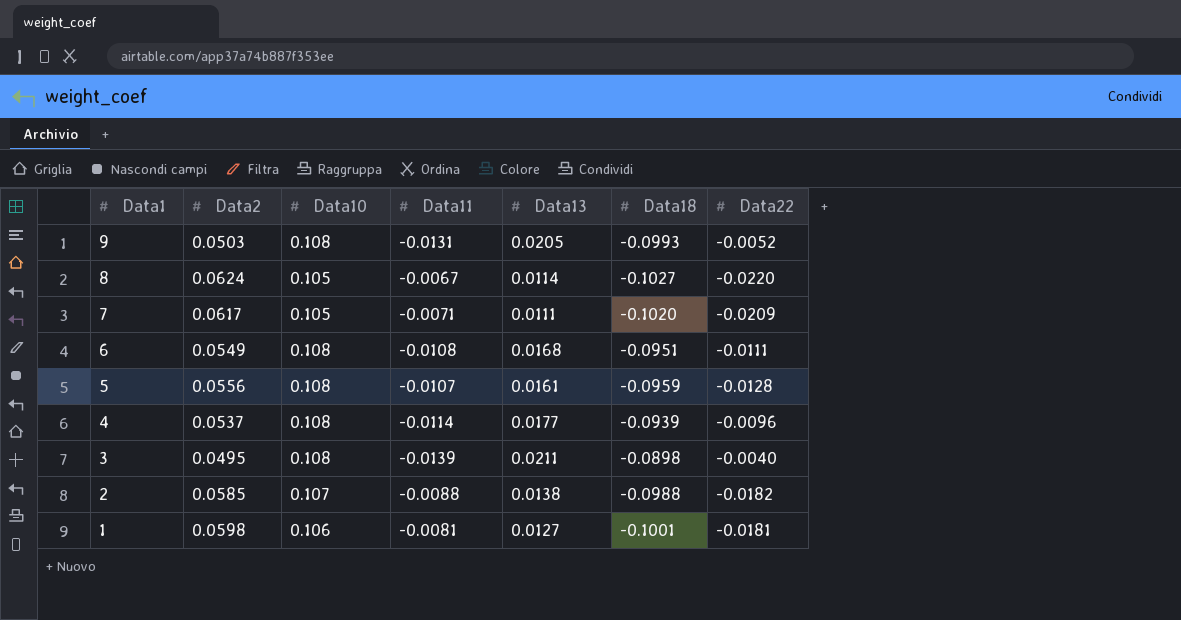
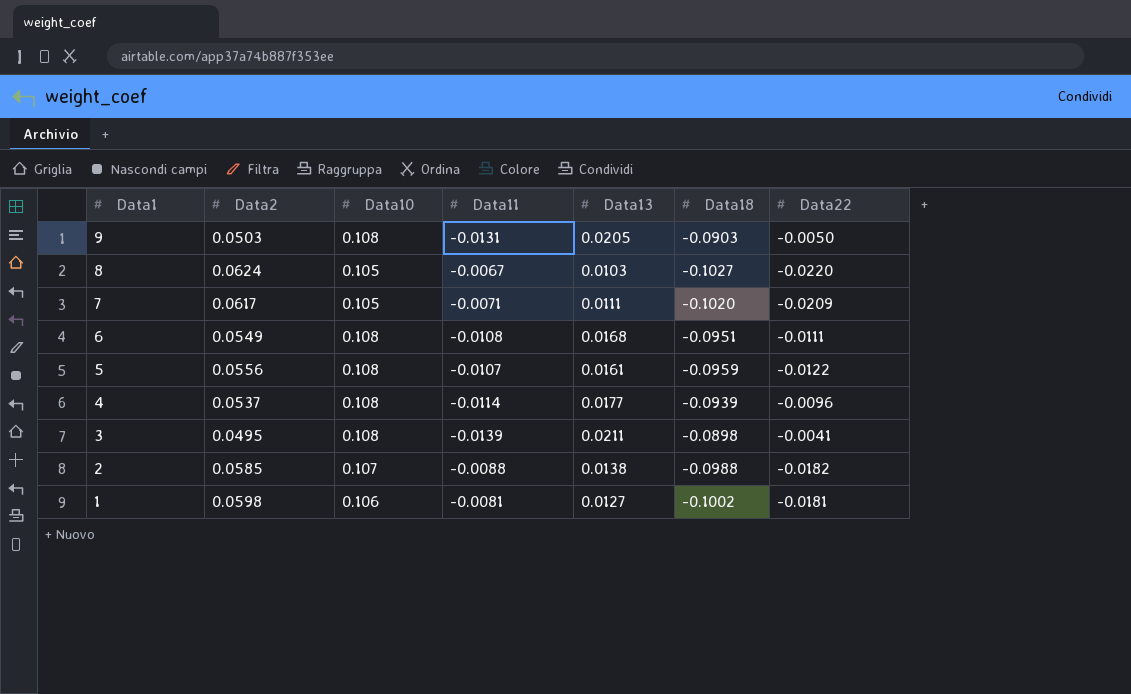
9 | Data18: -0.0993 -> -0.0903
9 | Data22: -0.0052 -> -0.0050
8 | Data13: 0.0114 -> 0.0103
5 | Data22: -0.0128 -> -0.0122
3 | Data22: -0.0040 -> -0.0041
1 | Data18: -0.1001 -> -0.1002

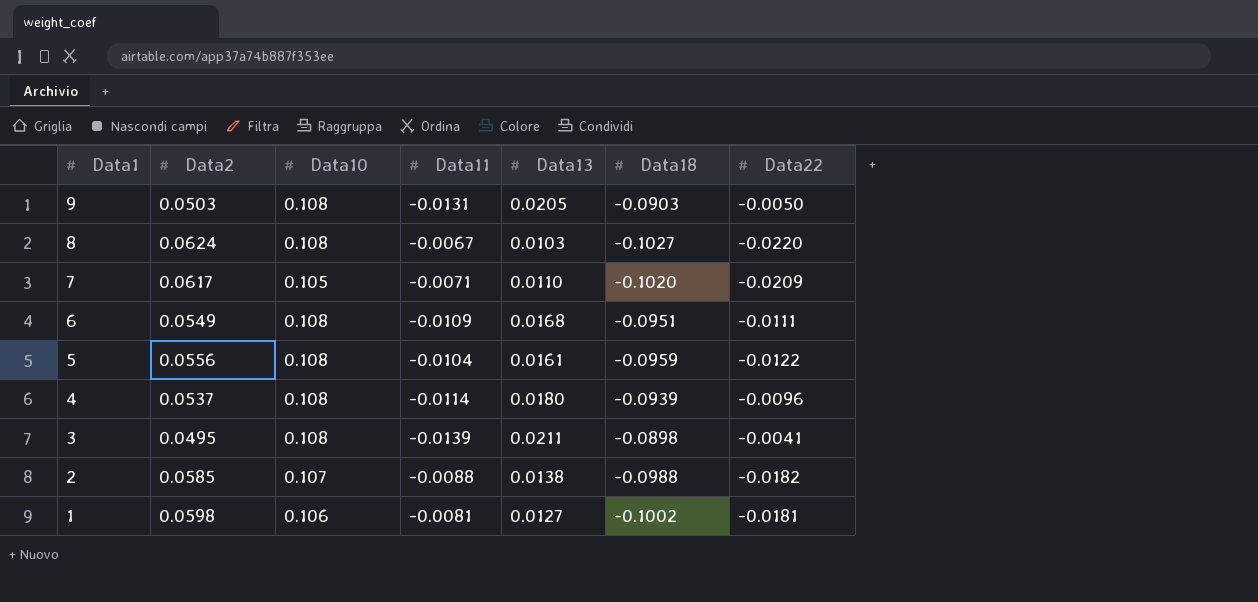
8 | Data10: 0.105 -> 0.108
7 | Data13: 0.0111 -> 0.0110
6 | Data11: -0.0108 -> -0.0109
5 | Data11: -0.0107 -> -0.0104
4 | Data13: 0.0177 -> 0.0180

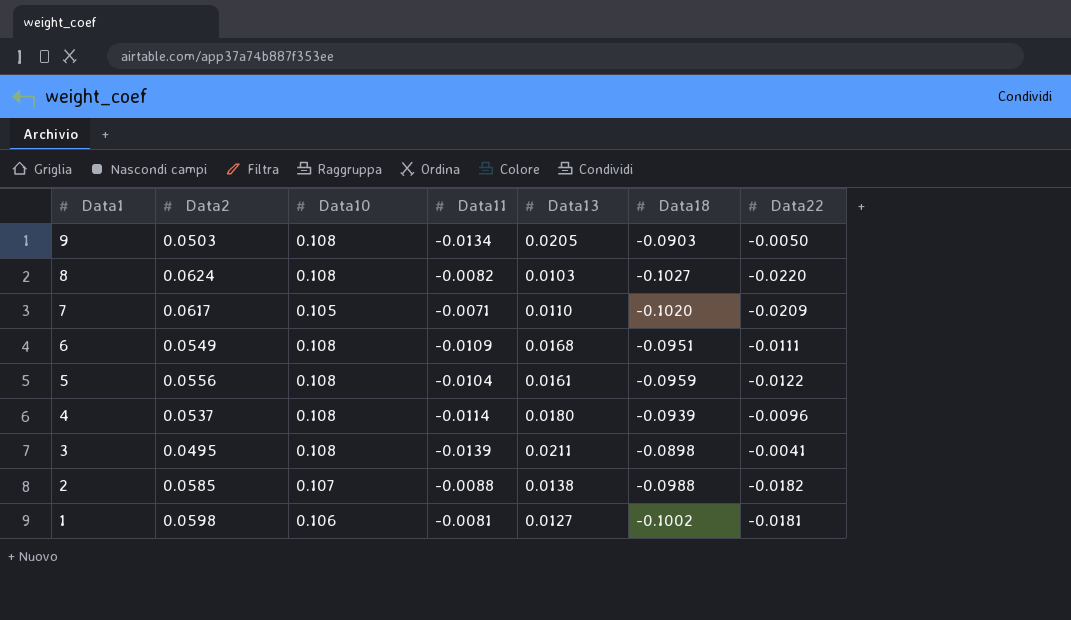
9 | Data11: -0.0131 -> -0.0134
8 | Data11: -0.0067 -> -0.0082

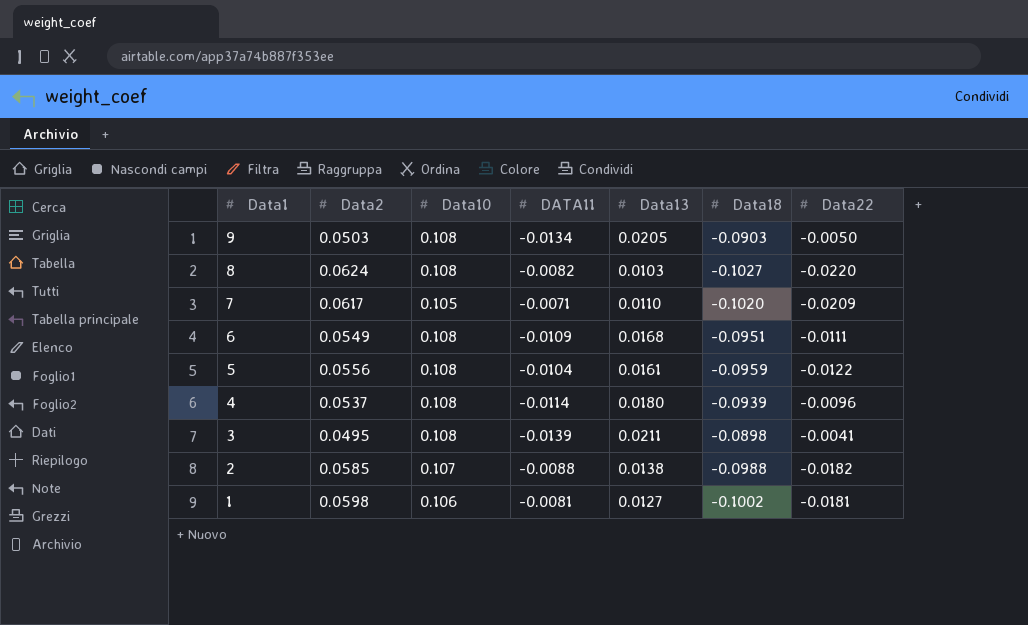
column name: Data11 -> DATA11

